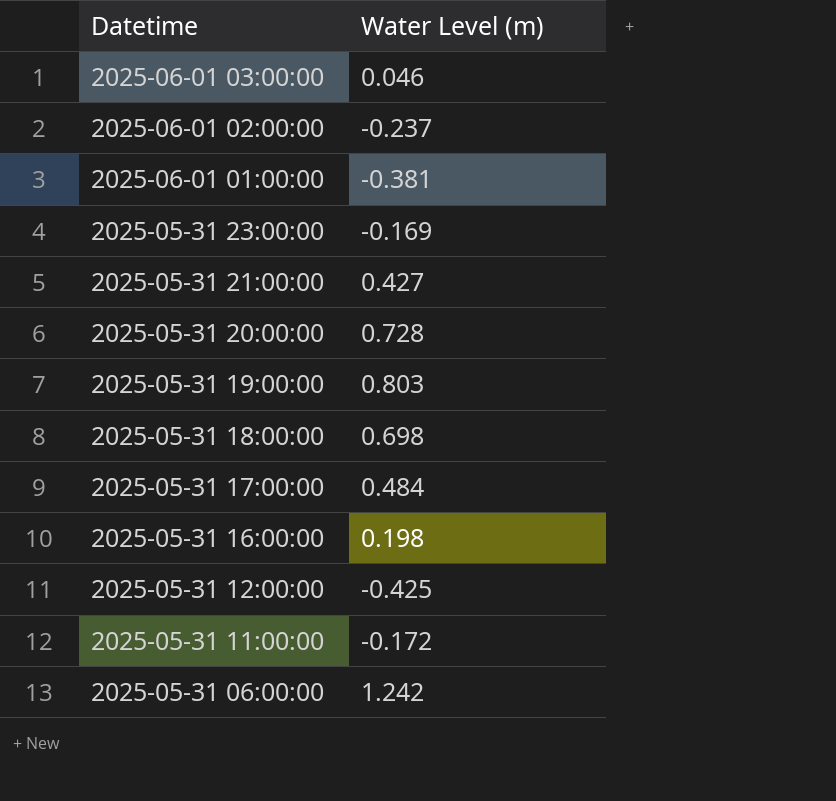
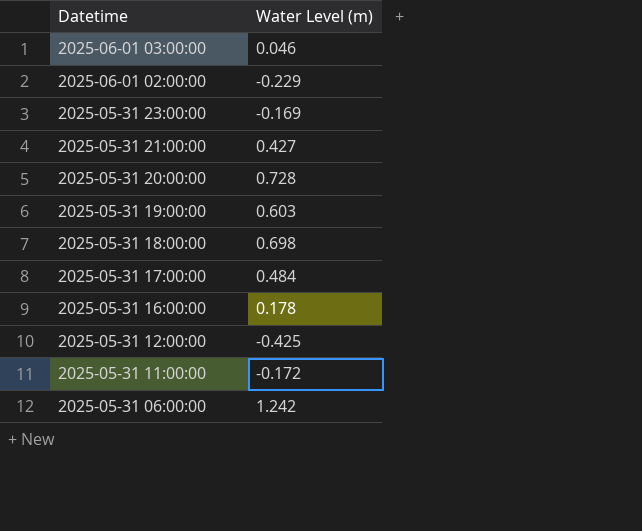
row 2025-06-01 01:00:00: -0.381 -> none
2025-06-01 02:00:00 | Water Level (m): -0.237 -> -0.229
2025-05-31 19:00:00 | Water Level (m): 0.803 -> 0.603
2025-05-31 16:00:00 | Water Level (m): 0.198 -> 0.178

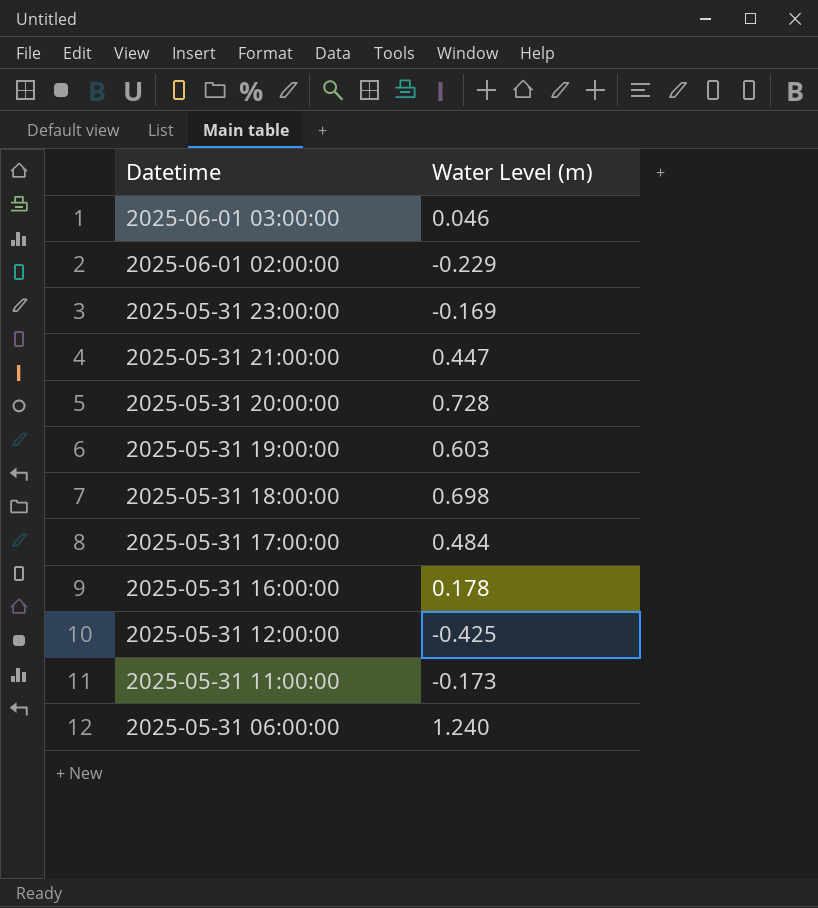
2025-05-31 21:00:00 | Water Level (m): 0.427 -> 0.447
2025-05-31 11:00:00 | Water Level (m): -0.172 -> -0.173
2025-05-31 06:00:00 | Water Level (m): 1.242 -> 1.240

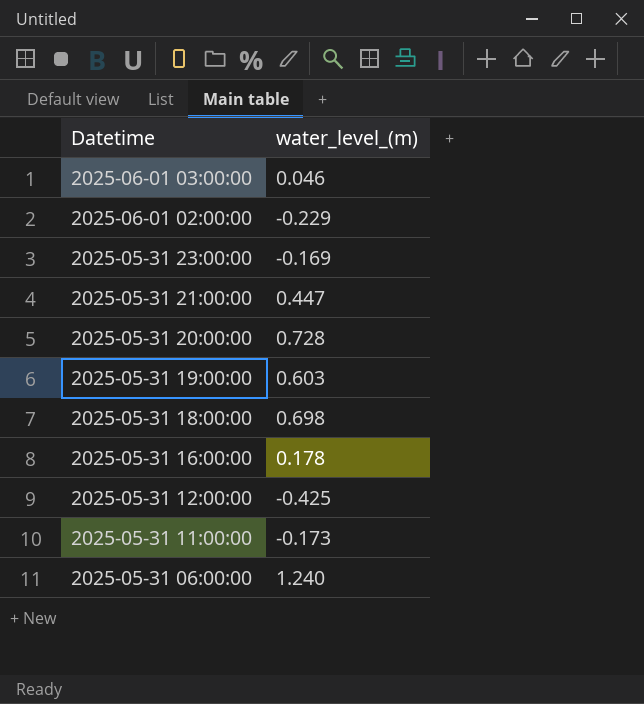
column name: Water Level (m) -> water_level_(m)
row 2025-05-31 17:00:00: 0.484 -> none

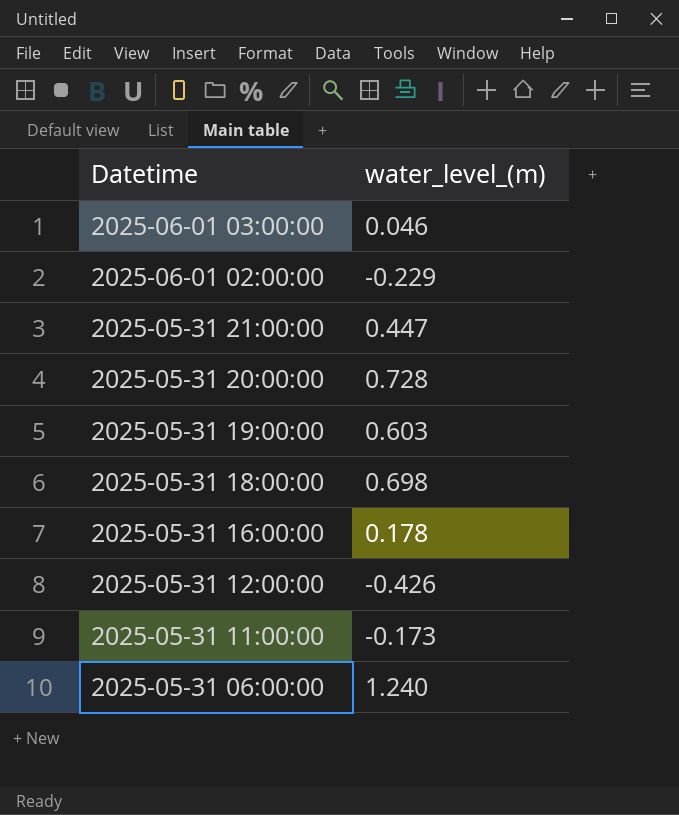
row 2025-05-31 23:00:00: -0.169 -> none
2025-05-31 12:00:00 | water_level_(m): -0.425 -> -0.426

